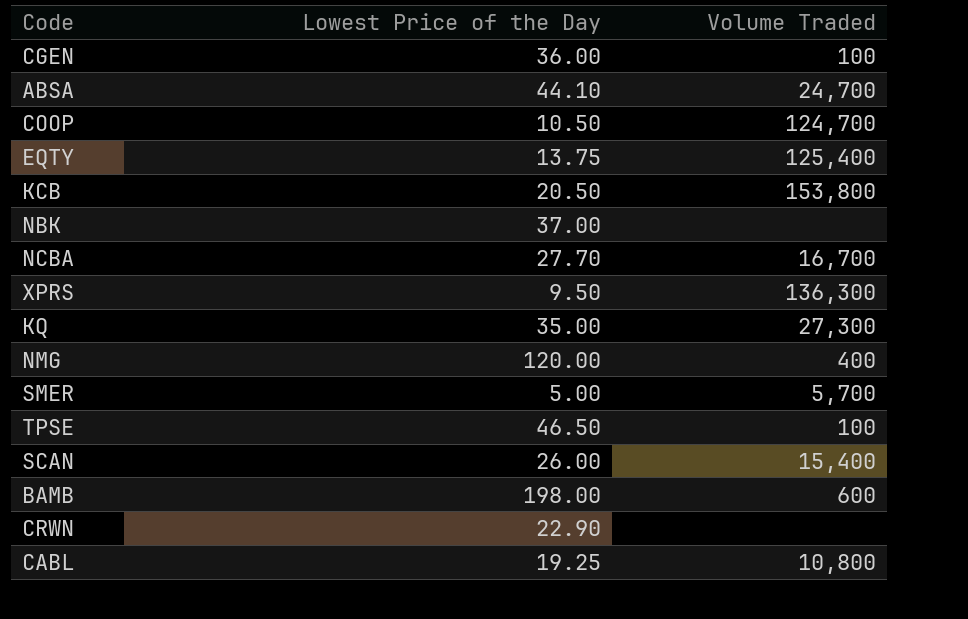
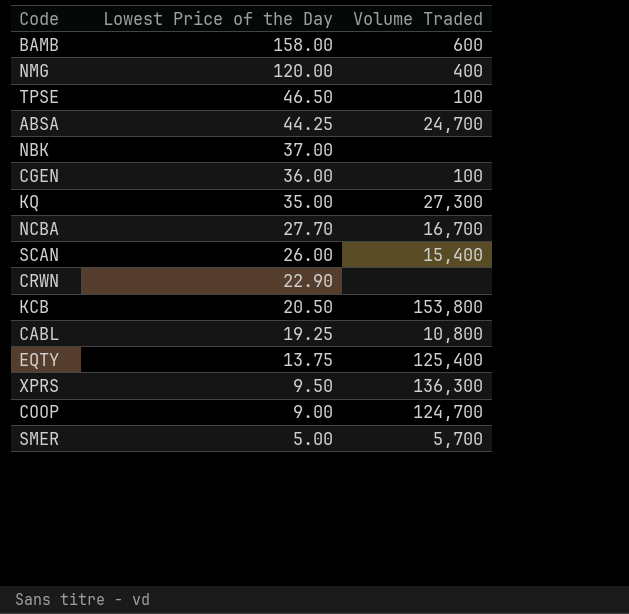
row order: none -> Lowest Price of the Day descending
BAMB | Lowest Price of the Day: 198.00 -> 158.00
ABSA | Lowest Price of the Day: 44.10 -> 44.25
COOP | Lowest Price of the Day: 10.50 -> 9.00

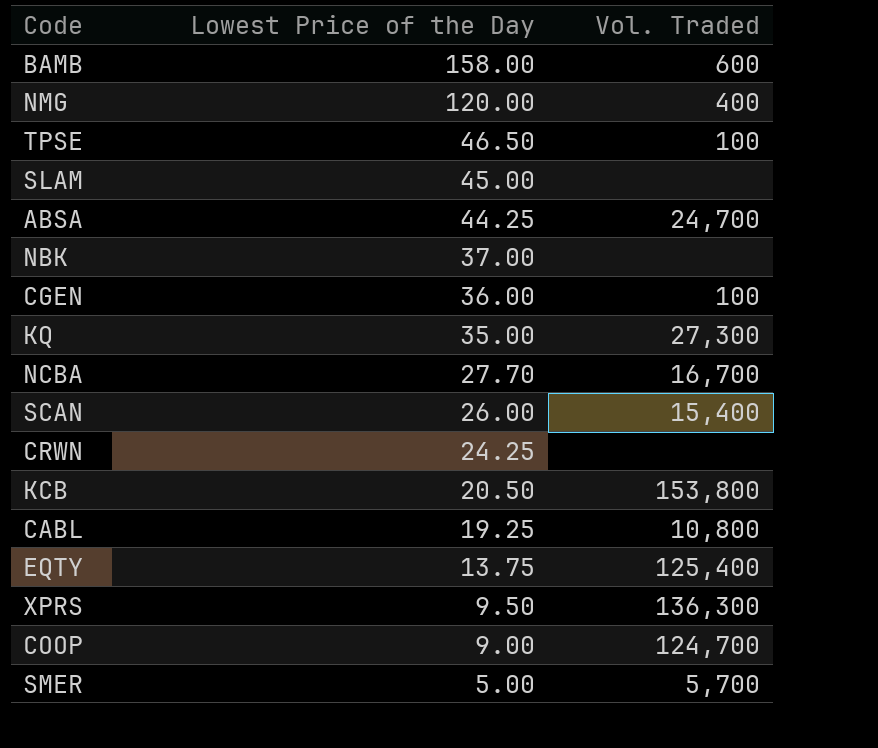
column name: Volume Traded -> Vol. Traded
row SLAM: none -> 45.00 | none
CRWN | Lowest Price of the Day: 22.90 -> 24.25

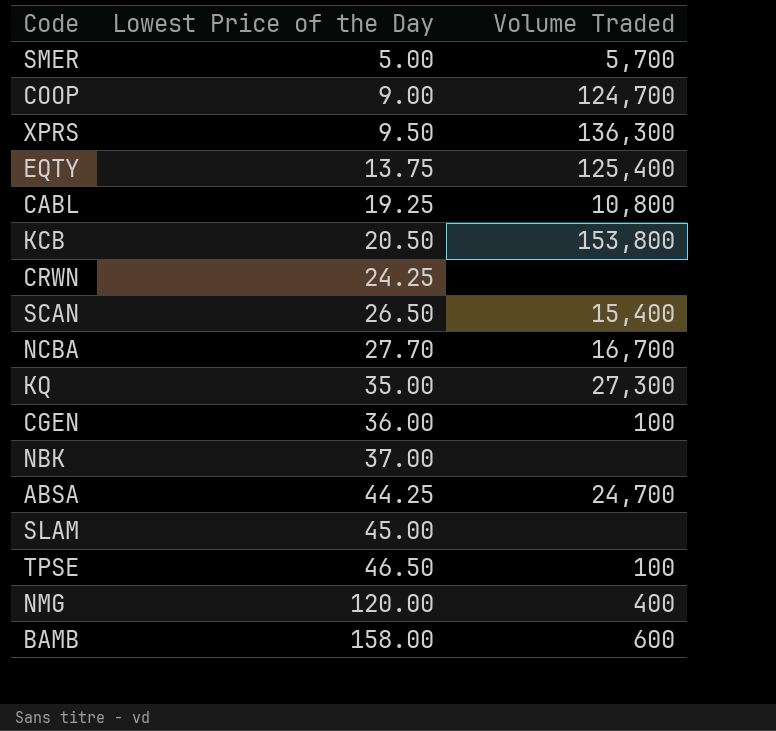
row order: Lowest Price of the Day descending -> Lowest Price of the Day ascending
column name: Vol. Traded -> Volume Traded
SCAN | Lowest Price of the Day: 26.00 -> 26.50

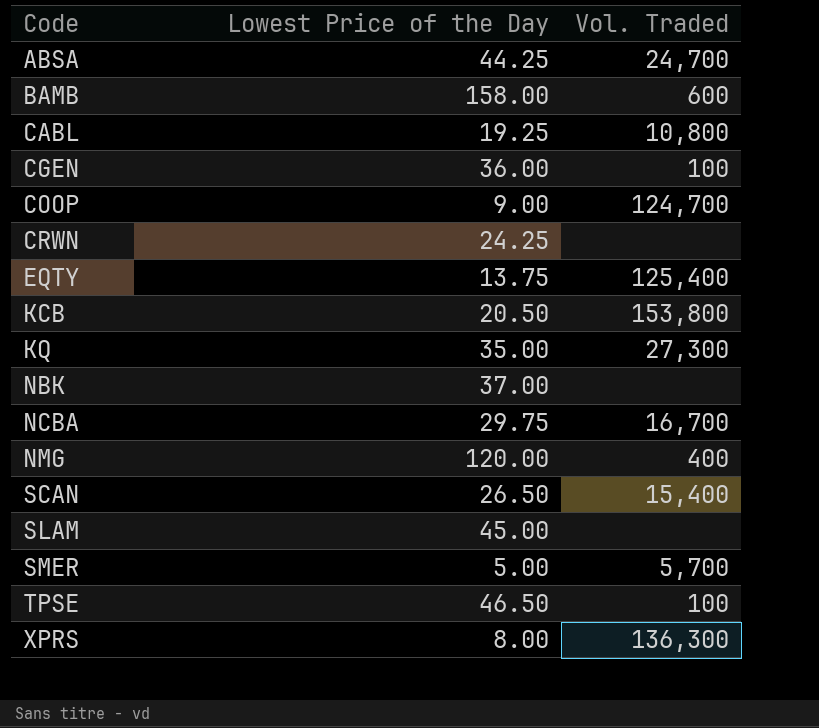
row order: Lowest Price of the Day ascending -> Code ascending
column name: Volume Traded -> Vol. Traded
NCBA | Lowest Price of the Day: 27.70 -> 29.75
XPRS | Lowest Price of the Day: 9.50 -> 8.00

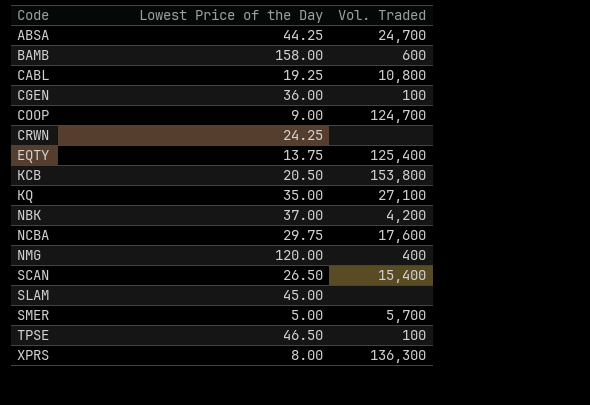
KQ | Vol. Traded: 27,300 -> 27,100
NBK | Vol. Traded: none -> 4,200
NCBA | Vol. Traded: 16,700 -> 17,600

